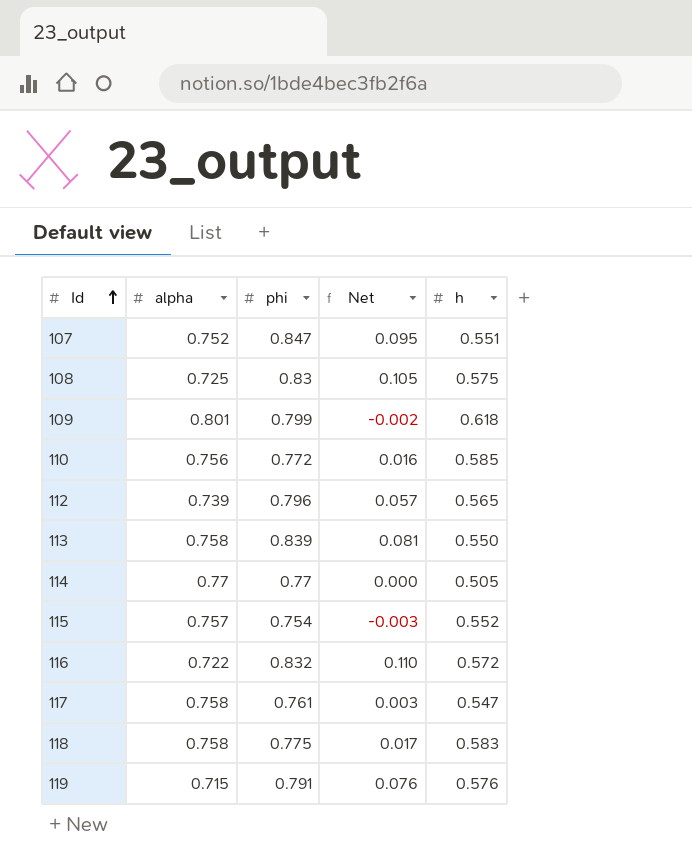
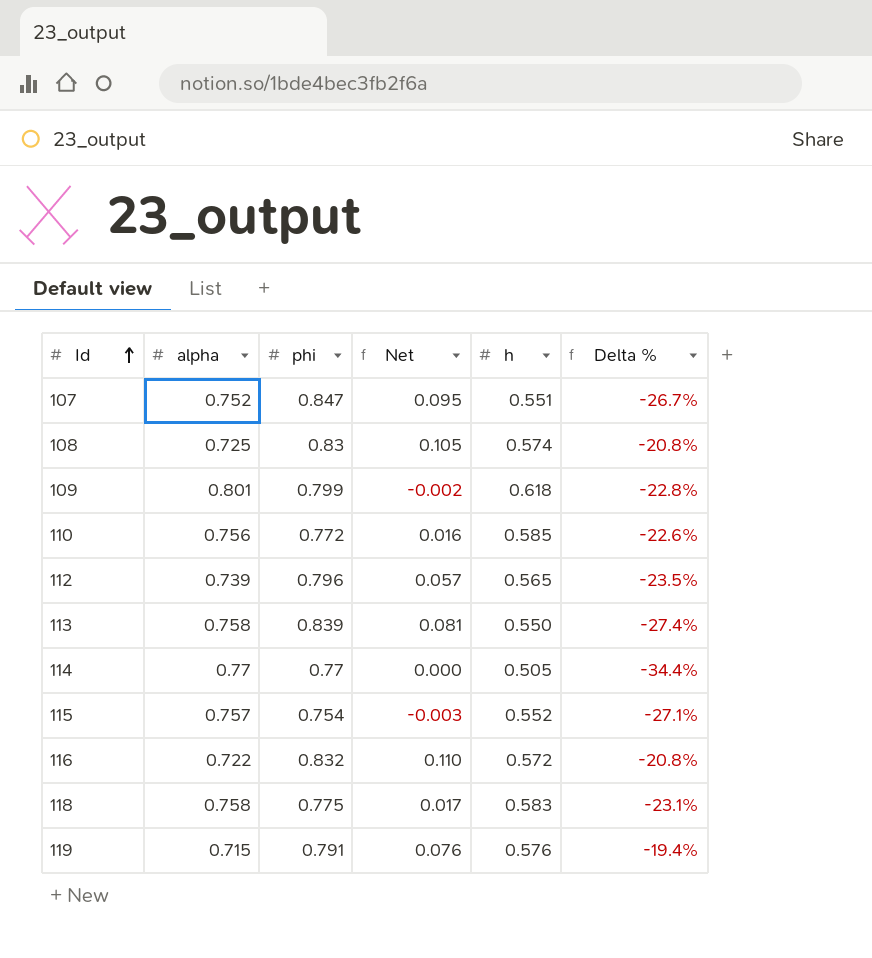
column Delta % | formula: none -> ([h] - [alpha]) / [alpha]
row 117: 0.758 | 0.761 | 0.003 | 0.547 -> none
108 | h: 0.575 -> 0.574

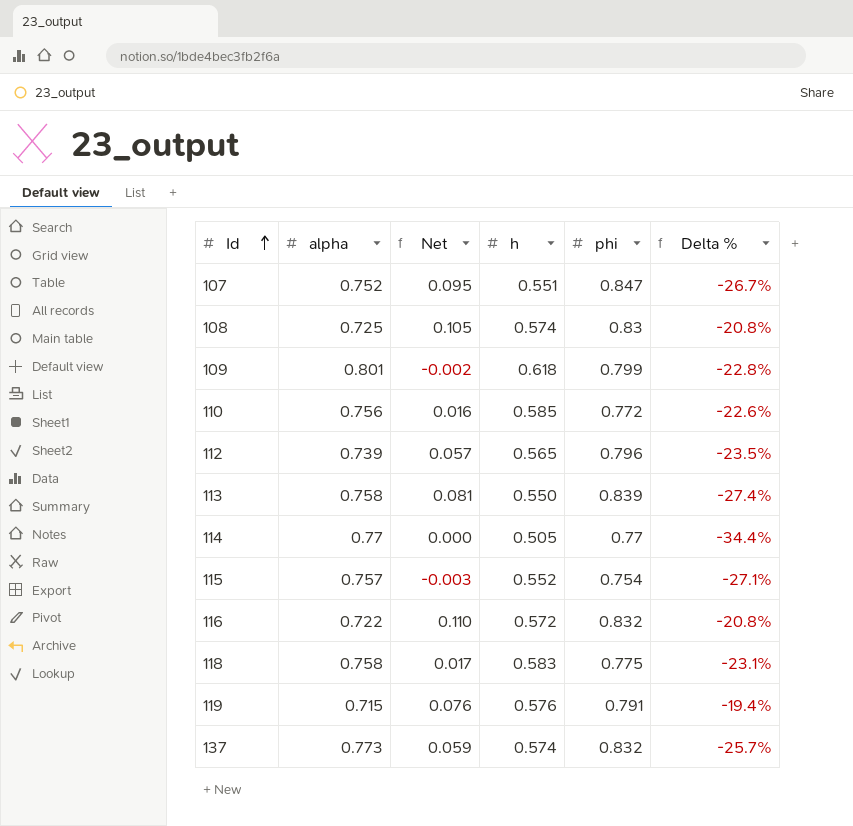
column phi | position: 3 -> 5
row 137: none -> 0.773 | 0.059 | 0.574 | 0.832 | -25.7%

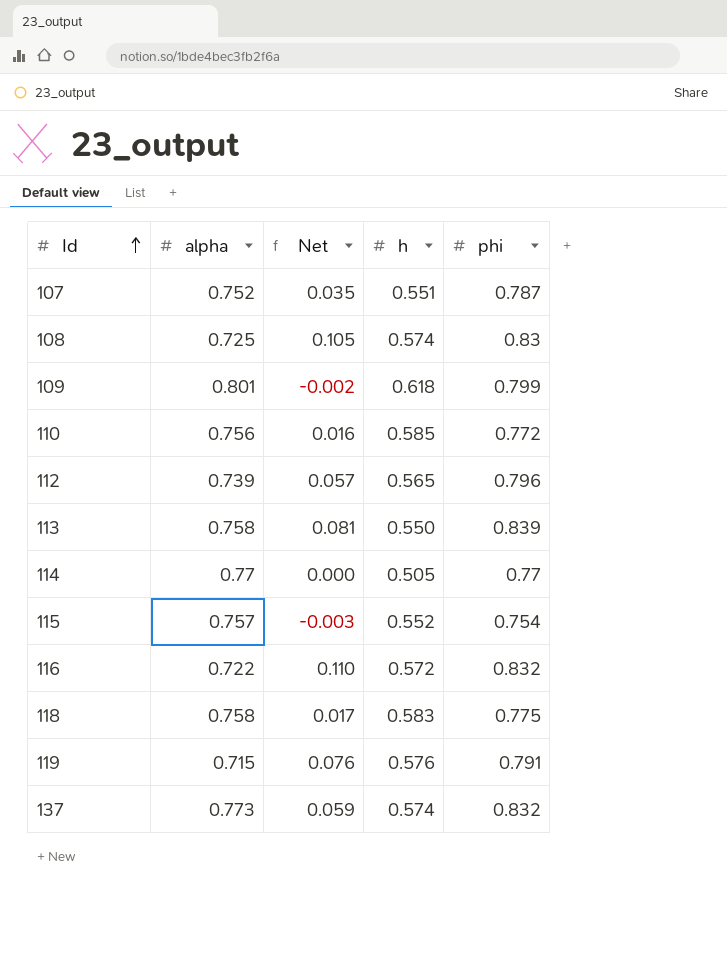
column Delta % | formula: ([h] - [alpha]) / [alpha] -> none
107 | Net: 0.095 -> 0.035
107 | phi: 0.847 -> 0.787

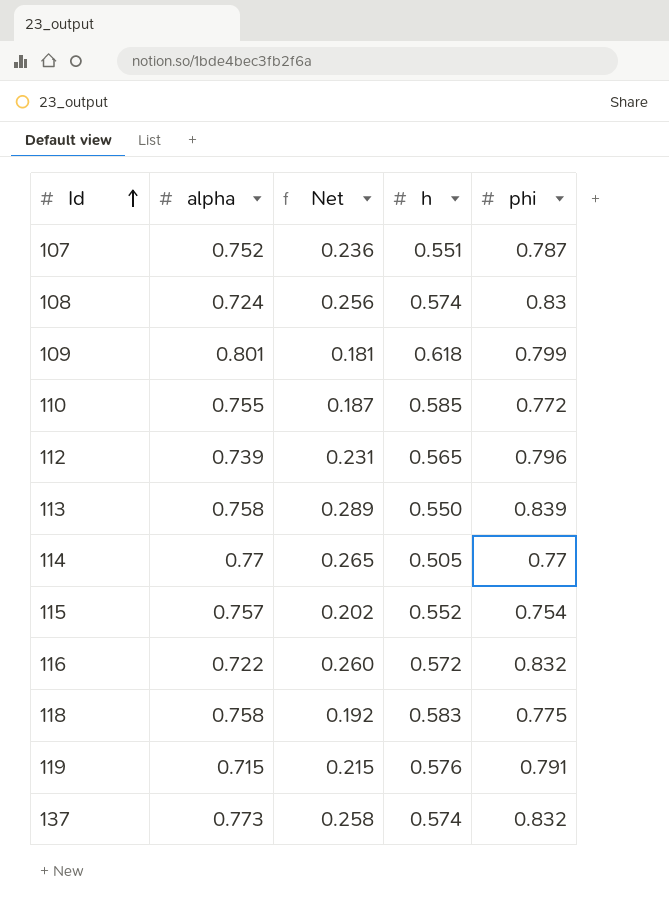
column Net | formula: [phi] - [alpha] -> [phi] - [h]
108 | alpha: 0.725 -> 0.724
110 | alpha: 0.756 -> 0.755

